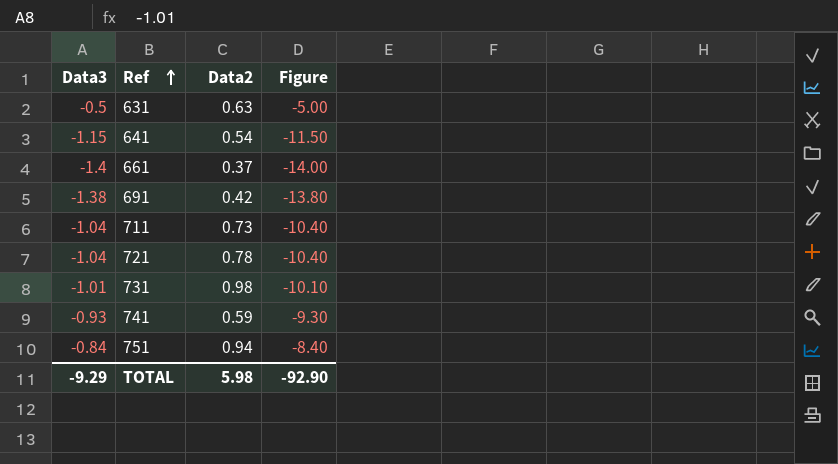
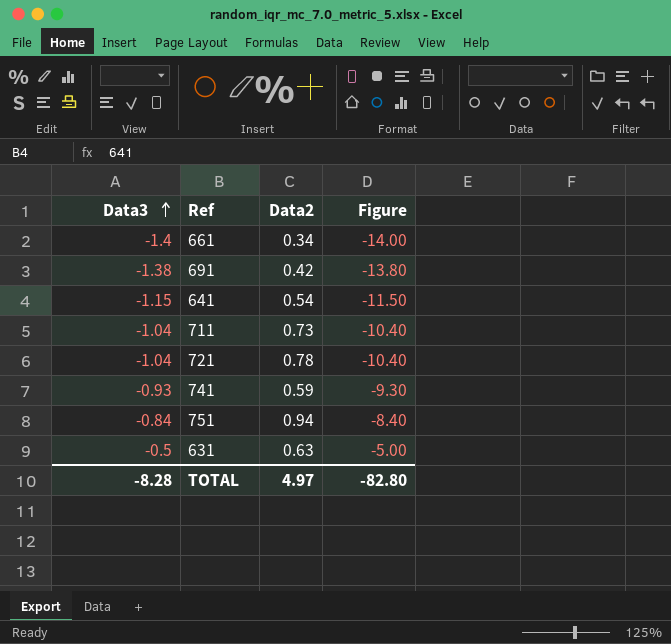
row order: Ref ascending -> Data3 ascending
row 731: -1.01 | 0.98 | -10.10 -> none
661 | Data2: 0.37 -> 0.34
TOTAL | Data3: -9.29 -> -8.28
TOTAL | Data2: 5.98 -> 4.97
TOTAL | Figure: -92.90 -> -82.80

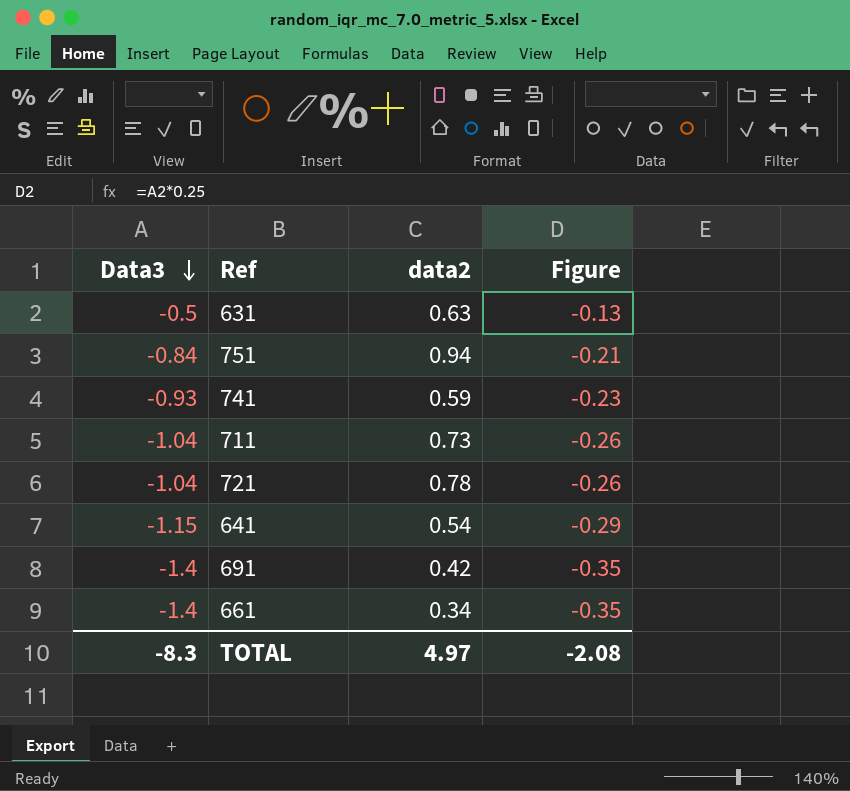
row order: Data3 ascending -> Data3 descending
column name: Data2 -> data2
column Figure | formula: [Data3] * 10 -> [Data3] * 0.25
691 | Data3: -1.38 -> -1.4
TOTAL | Data3: -8.28 -> -8.3
TOTAL | Figure: -82.80 -> -2.08

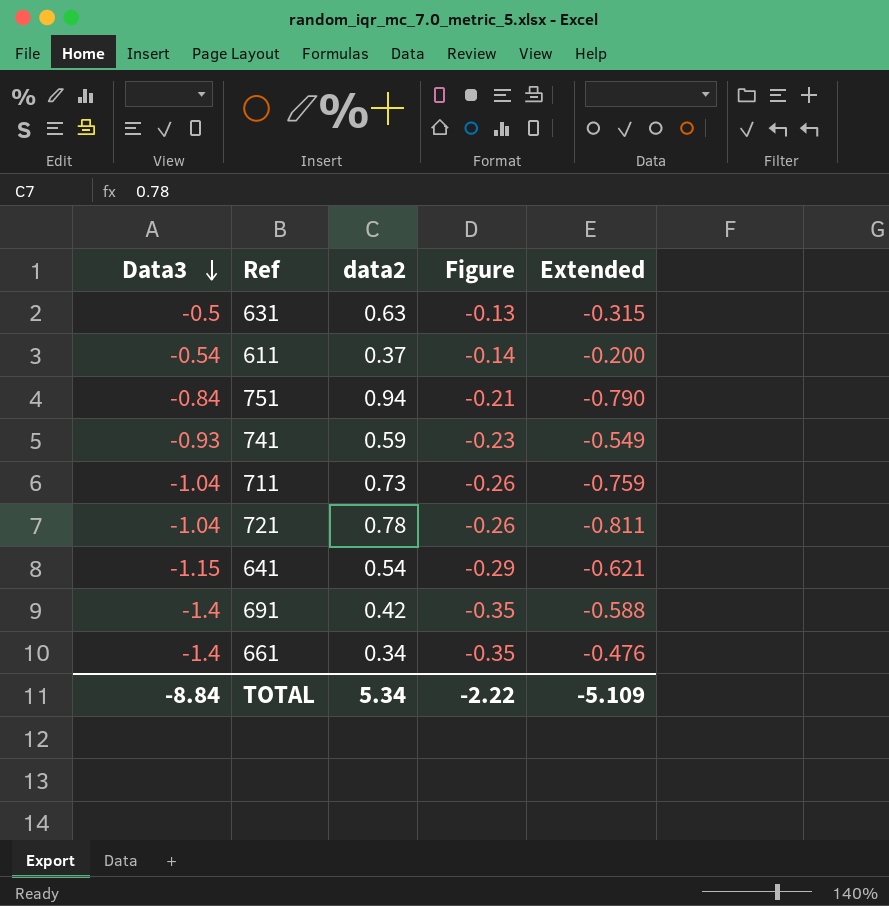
column Extended | formula: none -> [Data3] * [data2]
row 611: none -> -0.54 | 0.37 | -0.14 | -0.200
TOTAL | Data3: -8.3 -> -8.84
TOTAL | data2: 4.97 -> 5.34
TOTAL | Figure: -2.08 -> -2.22

